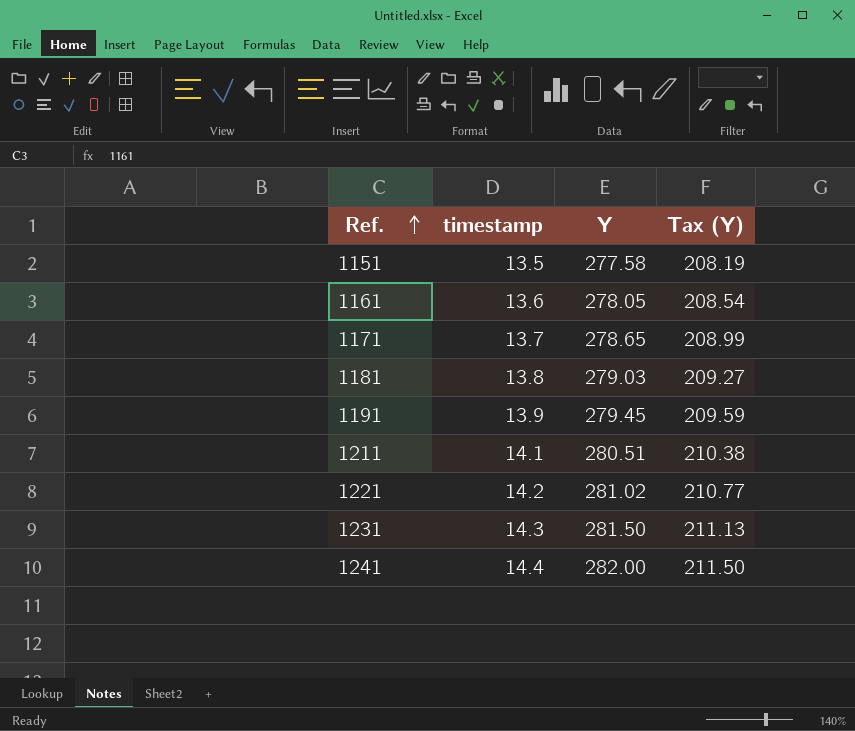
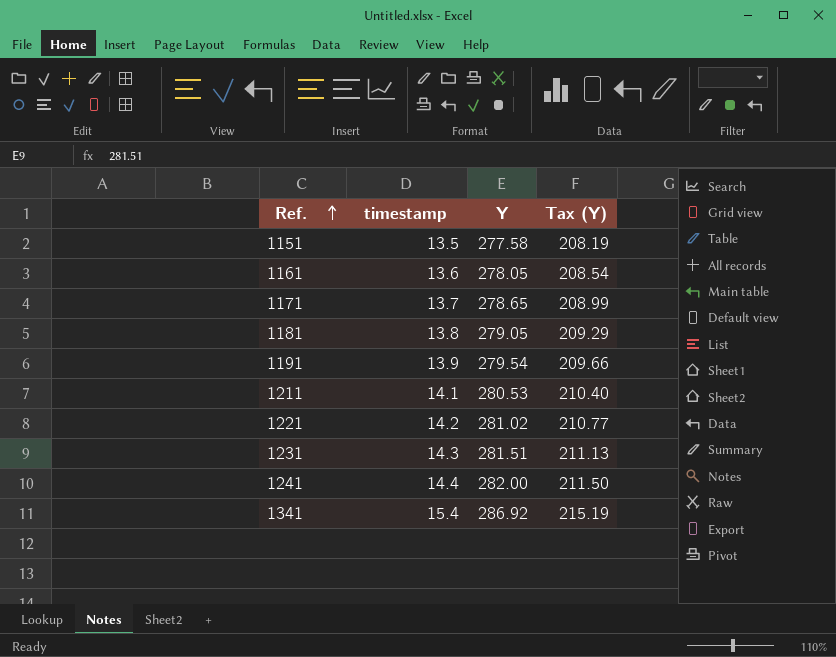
1181 | Y: 279.03 -> 279.05
1181 | Tax (Y): 209.27 -> 209.29
1191 | Y: 279.45 -> 279.54
1191 | Tax (Y): 209.59 -> 209.66
1211 | Y: 280.51 -> 280.53
1211 | Tax (Y): 210.38 -> 210.40
1231 | Y: 281.50 -> 281.51
row 1341: none -> 15.4 | 286.92 | 215.19

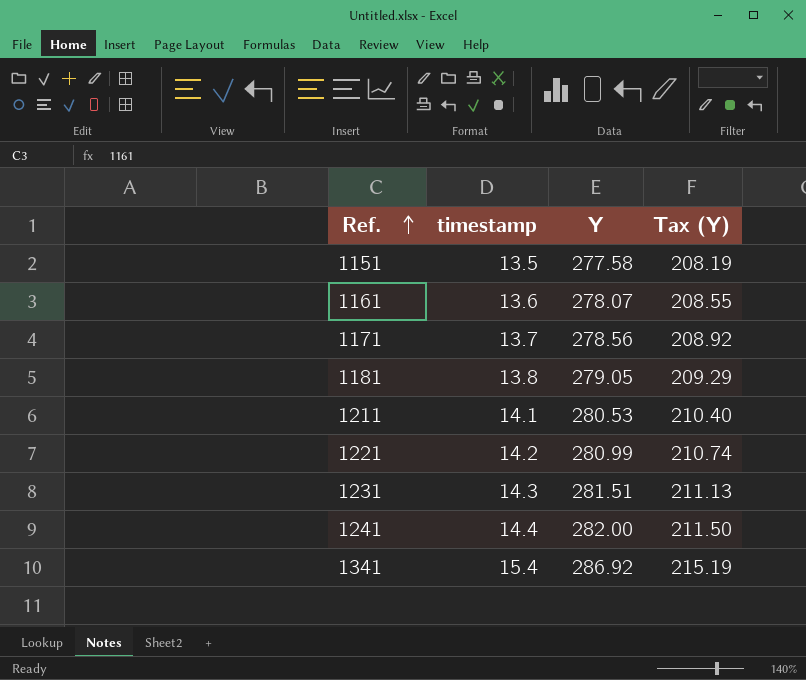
row 1191: 13.9 | 279.54 | 209.66 -> none
1161 | Y: 278.05 -> 278.07
1161 | Tax (Y): 208.54 -> 208.55
1171 | Y: 278.65 -> 278.56
1171 | Tax (Y): 208.99 -> 208.92
1221 | Y: 281.02 -> 280.99
1221 | Tax (Y): 210.77 -> 210.74

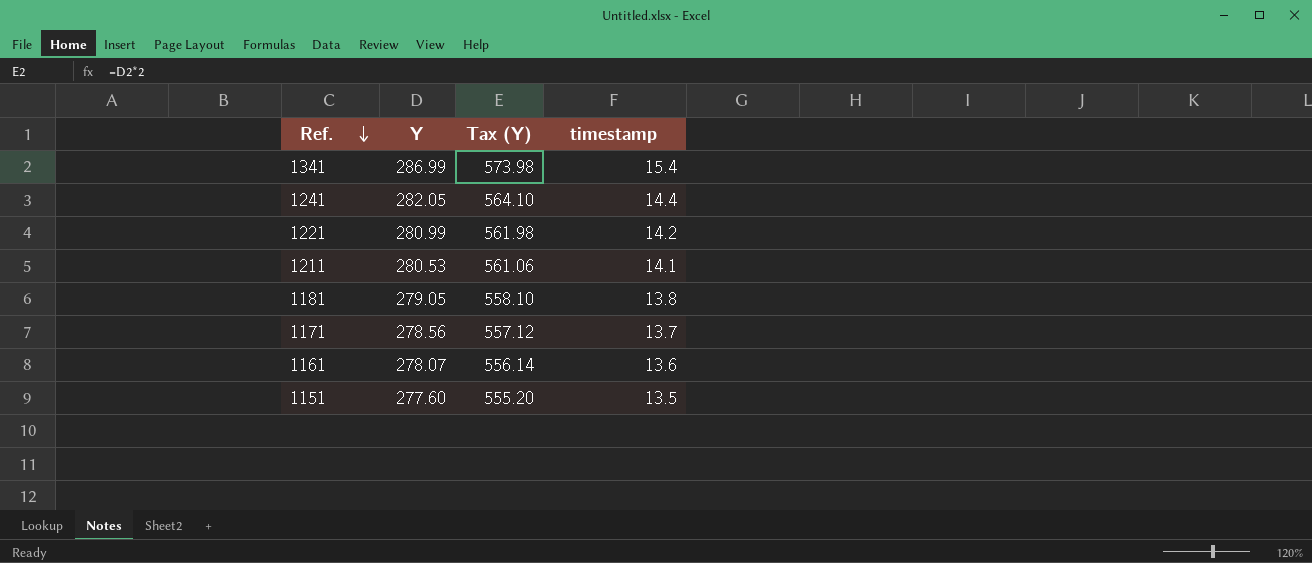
row order: Ref. ascending -> Ref. descending
column Tax (Y) | formula: [Y] * 0.75 -> [Y] * 2
column timestamp | position: 2 -> 4
row 1231: 14.3 | 281.51 | 211.13 -> none
1341 | Y: 286.92 -> 286.99
1241 | Y: 282.00 -> 282.05
1151 | Y: 277.58 -> 277.60

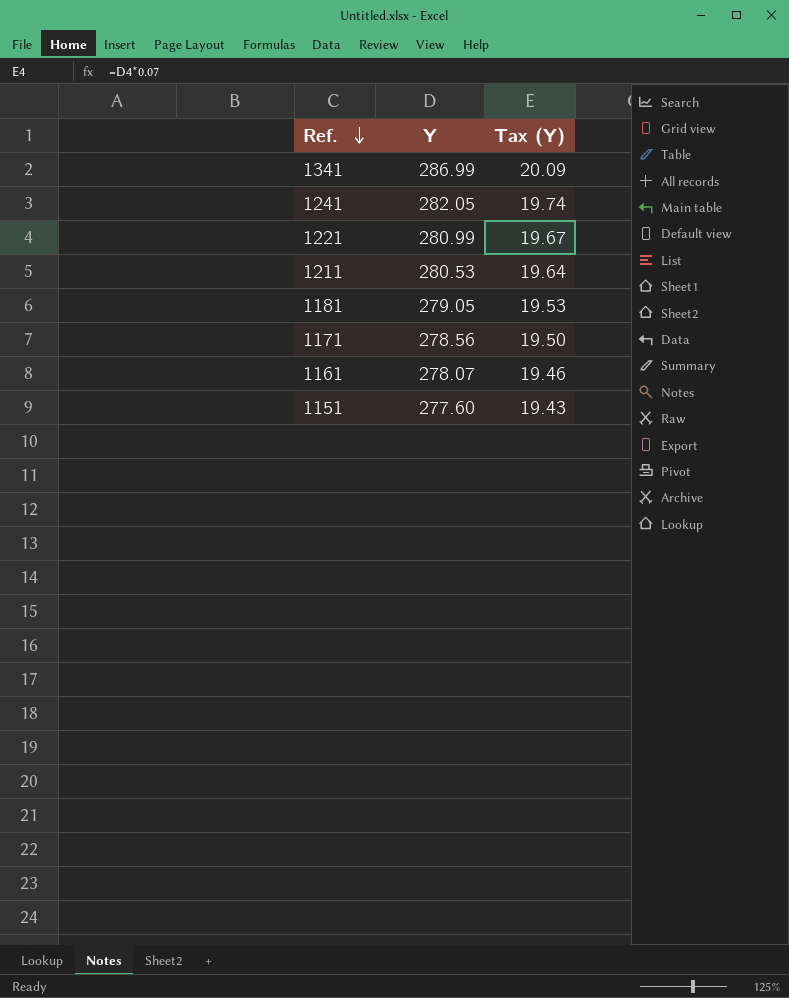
column timestamp | position: 4 -> none
column Tax (Y) | formula: [Y] * 2 -> [Y] * 0.07

